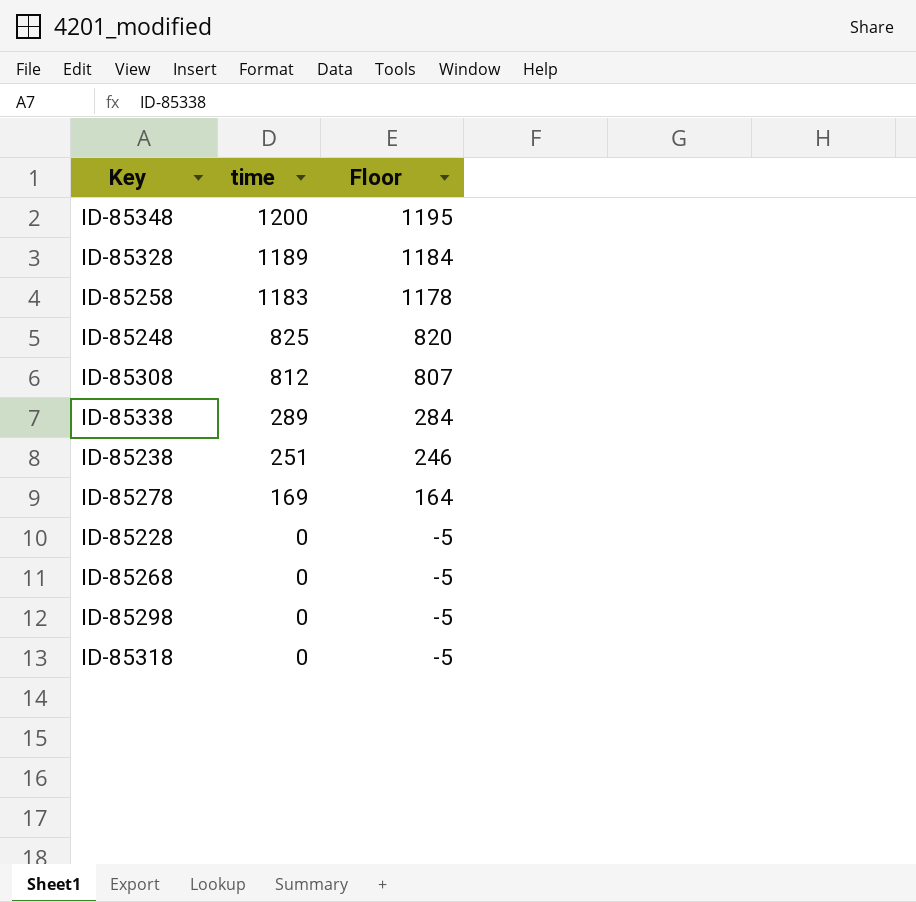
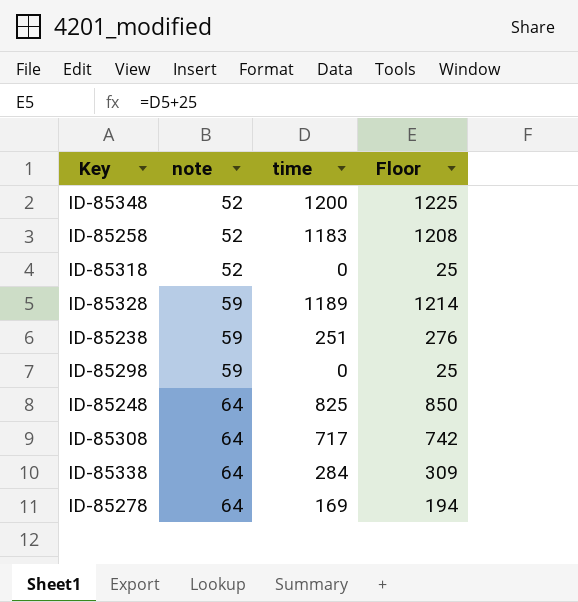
row order: time descending -> note ascending
column note | position: none -> 2
column Floor | formula: [time] - 5 -> [time] + 25
row ID-85228: 0 | -5 -> none
row ID-85268: 0 | -5 -> none
ID-85308 | time: 812 -> 717
ID-85338 | time: 289 -> 284

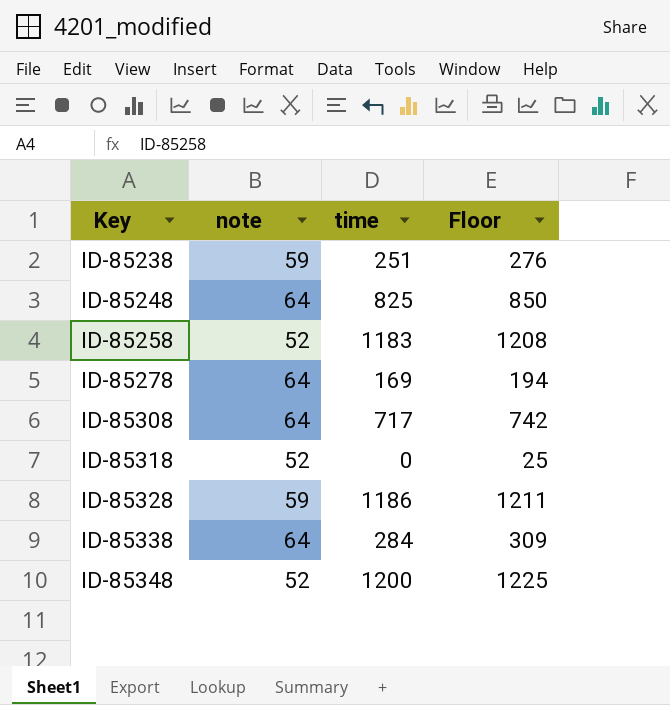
row order: note ascending -> Key ascending
row ID-85298: 59 | 0 | 25 -> none
ID-85328 | time: 1189 -> 1186
ID-85328 | Floor: 1214 -> 1211

